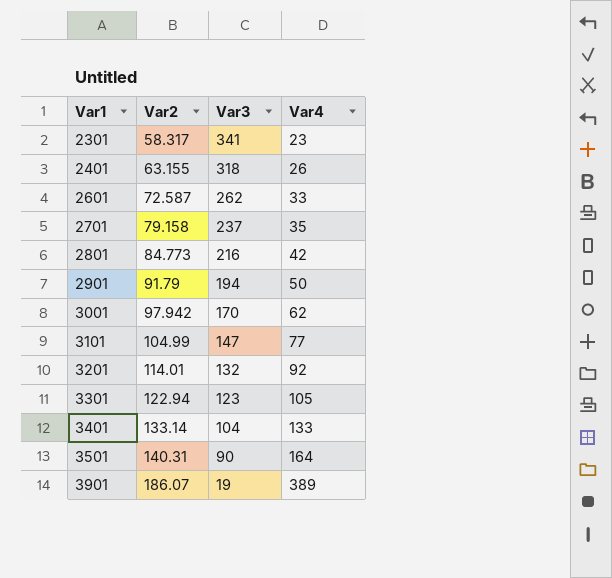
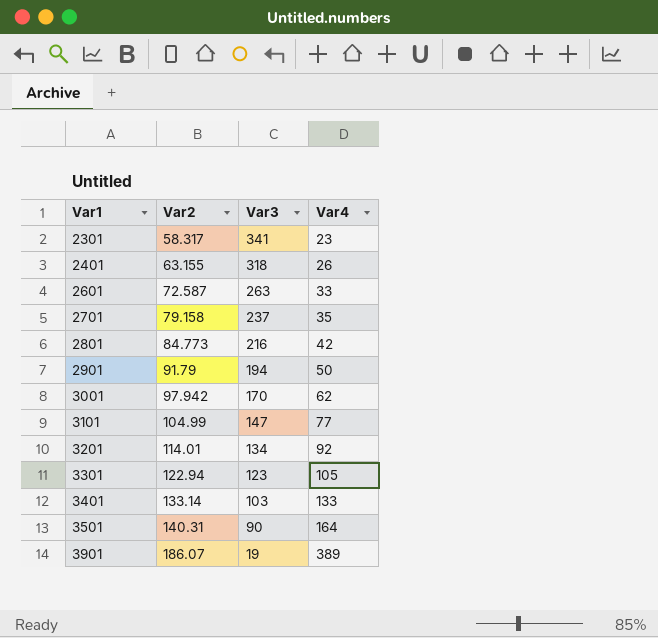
2601 | Var3: 262 -> 263
3201 | Var3: 132 -> 134
3401 | Var3: 104 -> 103

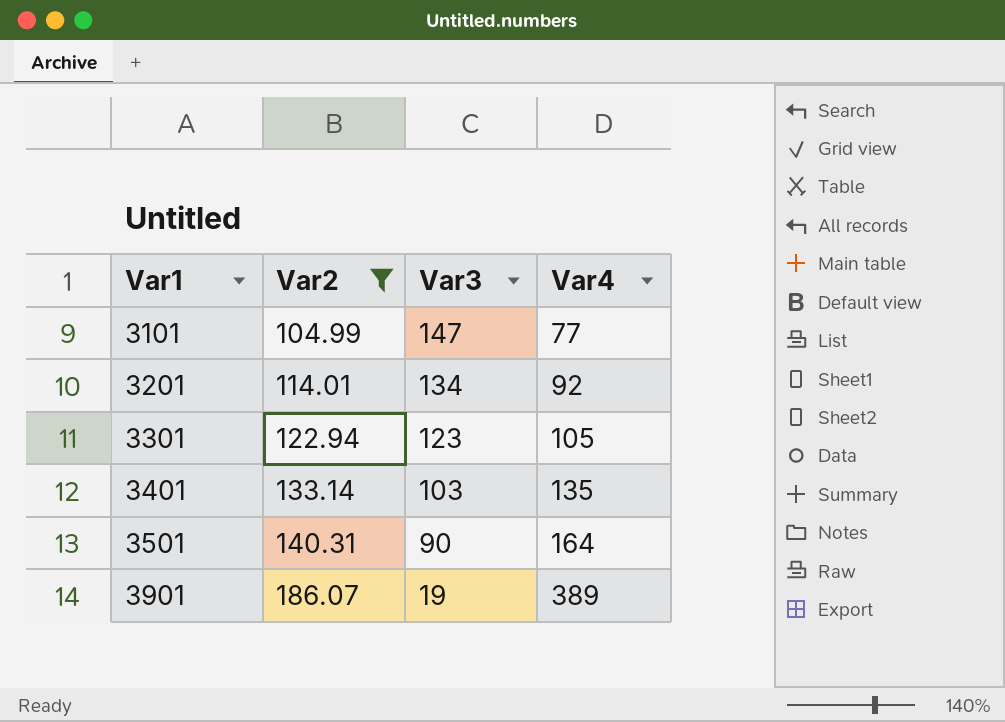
filter: none -> Var2 >= 104.99
3401 | Var4: 133 -> 135

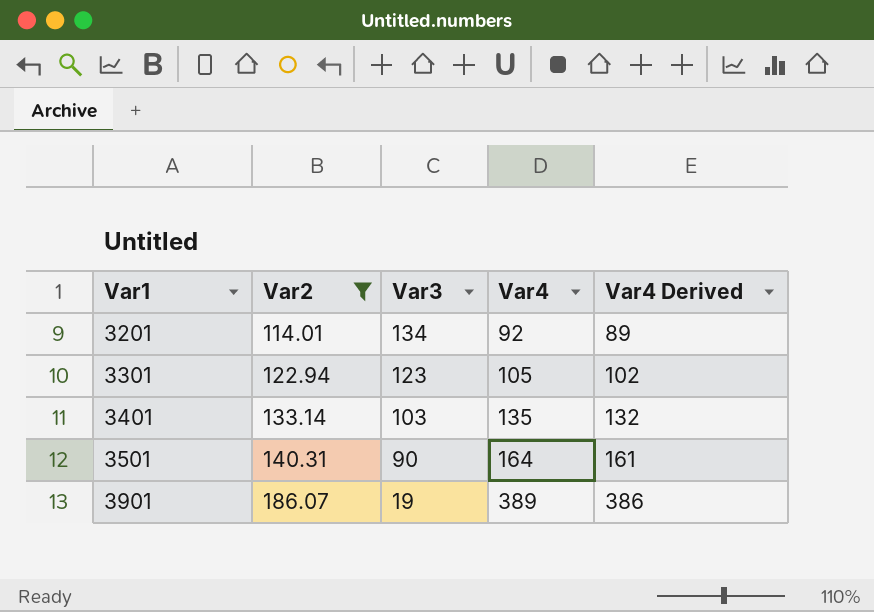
column Var4 Derived | formula: none -> [Var4] - 3
row 3101: 104.99 | 147 | 77 -> none

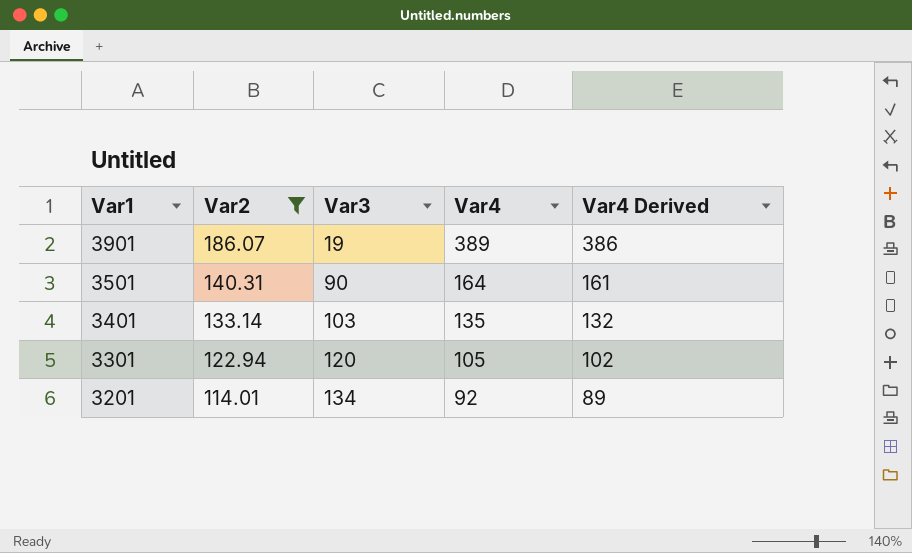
row order: Var1 ascending -> Var1 descending
3301 | Var3: 123 -> 120

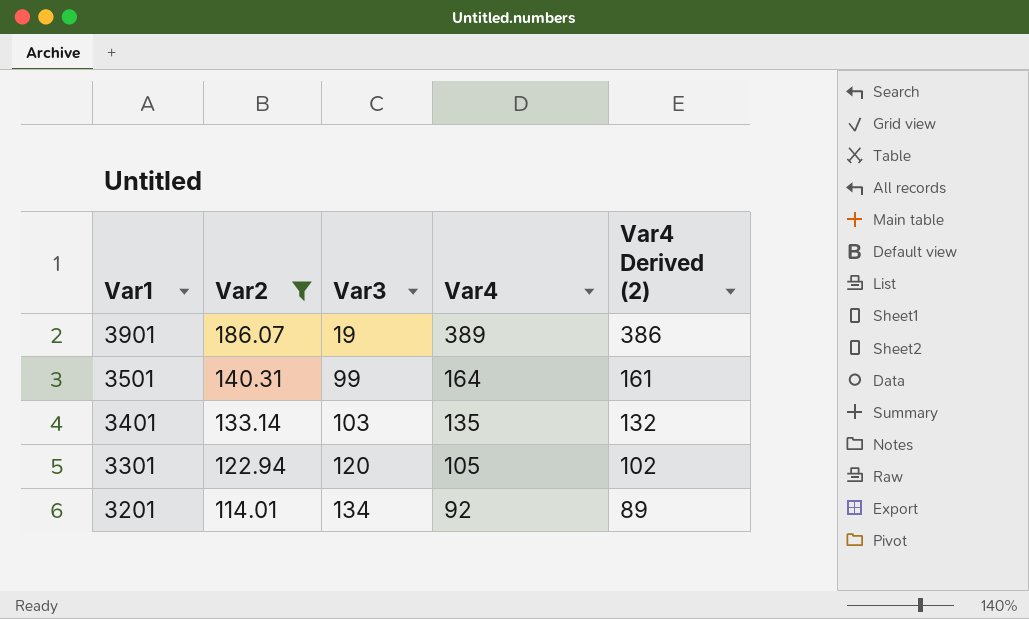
column name: Var4 Derived -> Var4 Derived (2)
3501 | Var3: 90 -> 99

